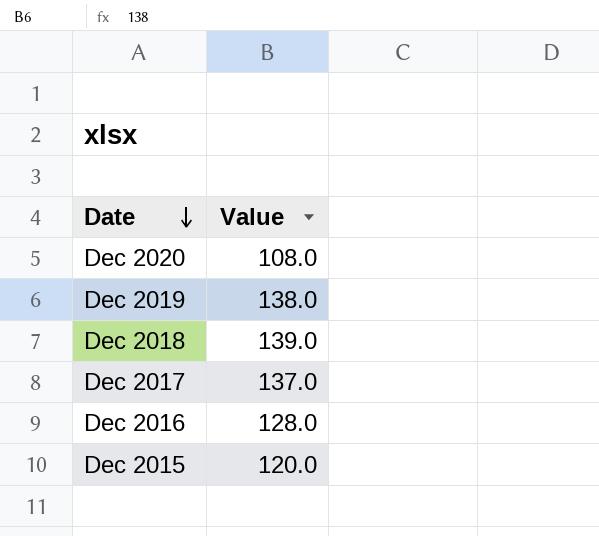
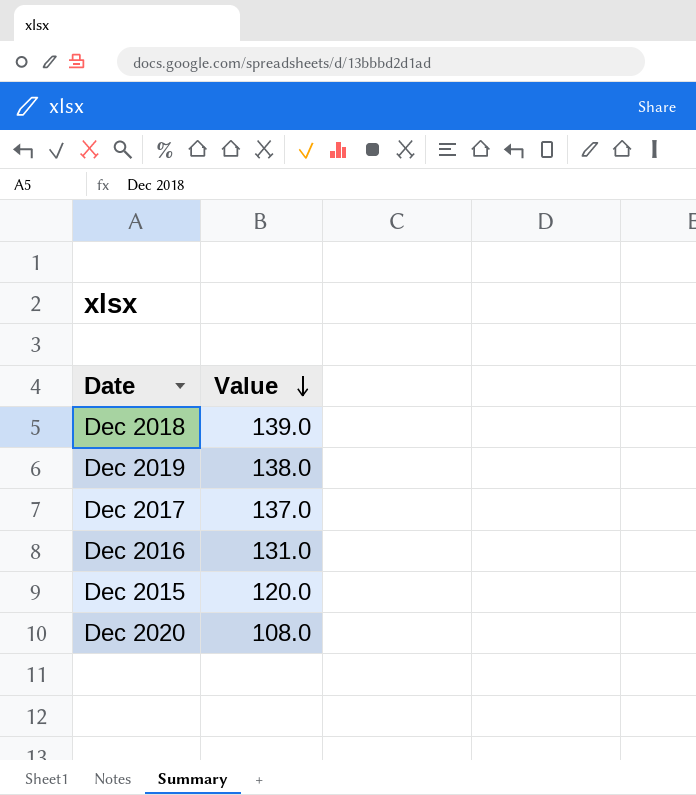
row order: Date descending -> Value descending
Dec 2016 | Value: 128.0 -> 131.0

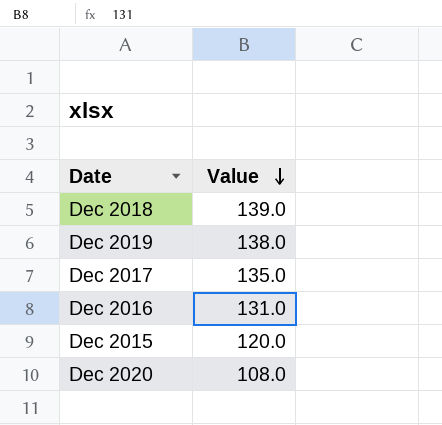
Dec 2017 | Value: 137.0 -> 135.0

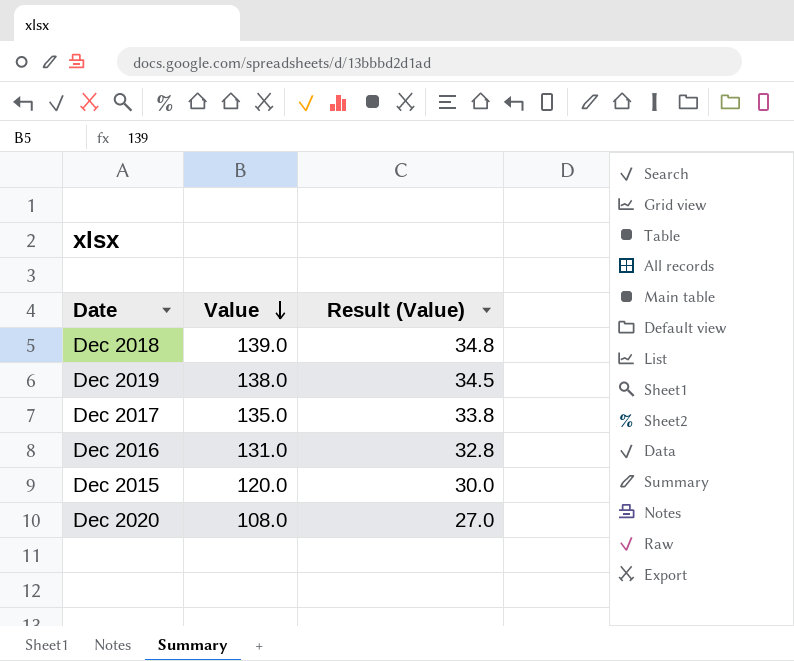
column Result (Value) | formula: none -> [Value] * 0.25

